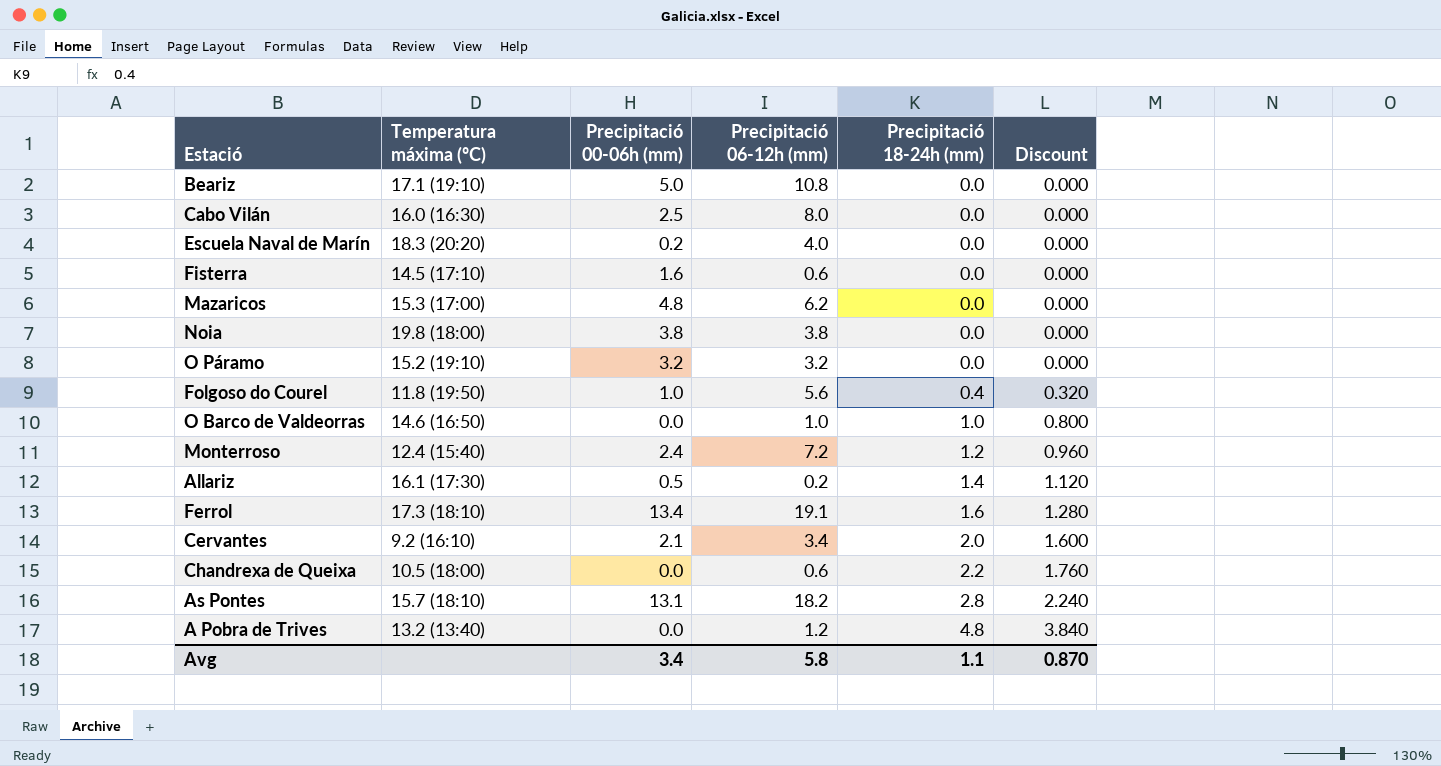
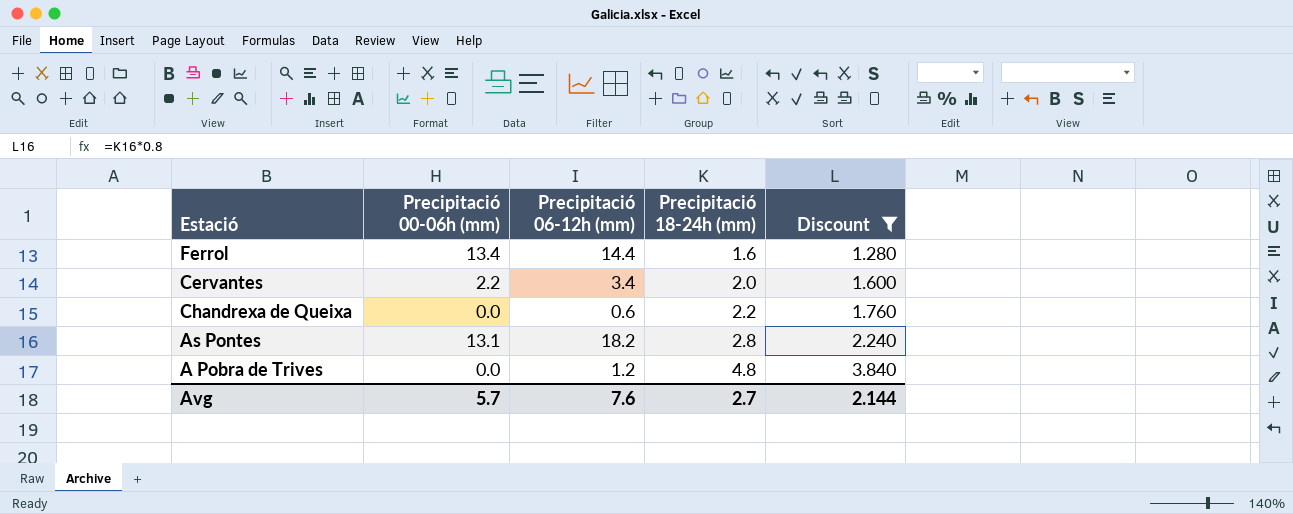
filter: none -> Discount >= 1.280
column Temperatura máxima (ºC) | position: 2 -> none
Ferrol | Precipitació 06-12h (mm): 19.1 -> 14.4
Cervantes | Precipitació 00-06h (mm): 2.1 -> 2.2
Avg | Precipitació 00-06h (mm): 3.4 -> 5.7
Avg | Precipitació 06-12h (mm): 5.8 -> 7.6
Avg | Precipitació 18-24h (mm): 1.1 -> 2.7
Avg | Discount: 0.870 -> 2.144

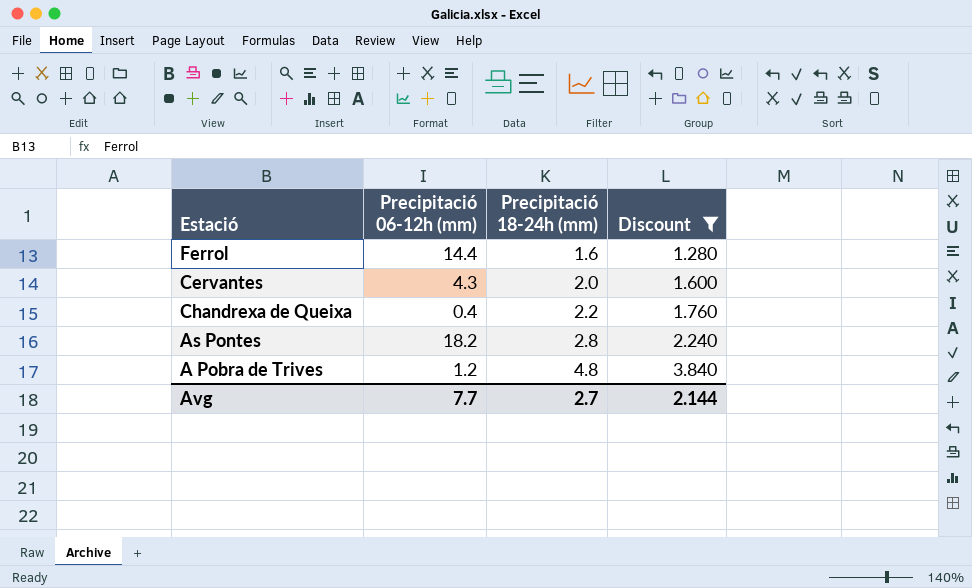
column Precipitació 00-06h (mm) | position: 2 -> none
Cervantes | Precipitació 06-12h (mm): 3.4 -> 4.3
Chandrexa de Queixa | Precipitació 06-12h (mm): 0.6 -> 0.4
Avg | Precipitació 06-12h (mm): 7.6 -> 7.7

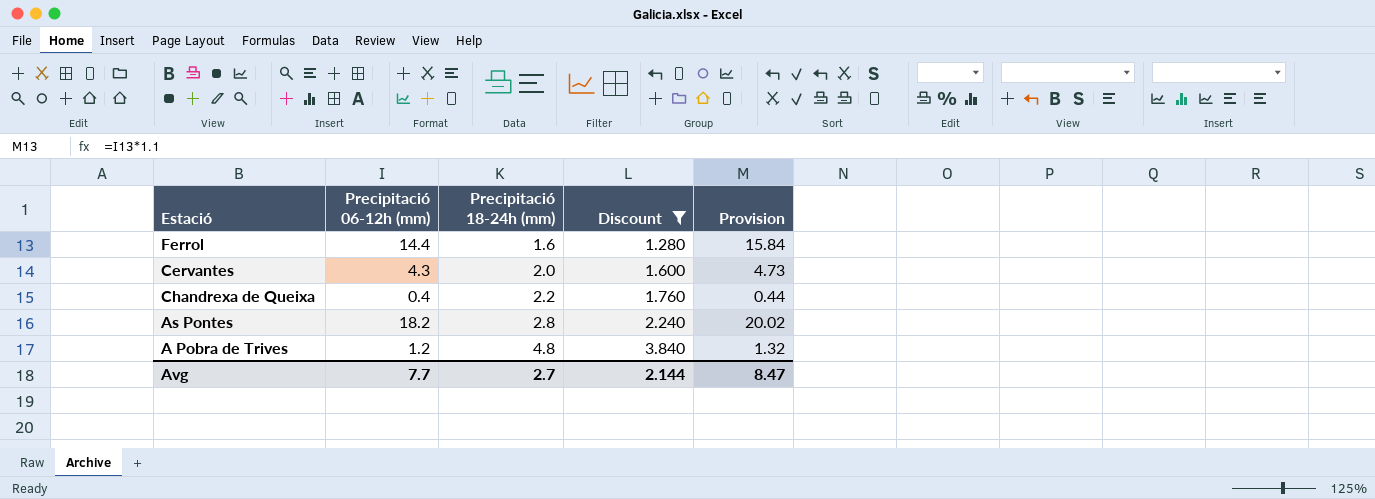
column Provision | formula: none -> [Precipitació 06-12h (mm)] * 1.1

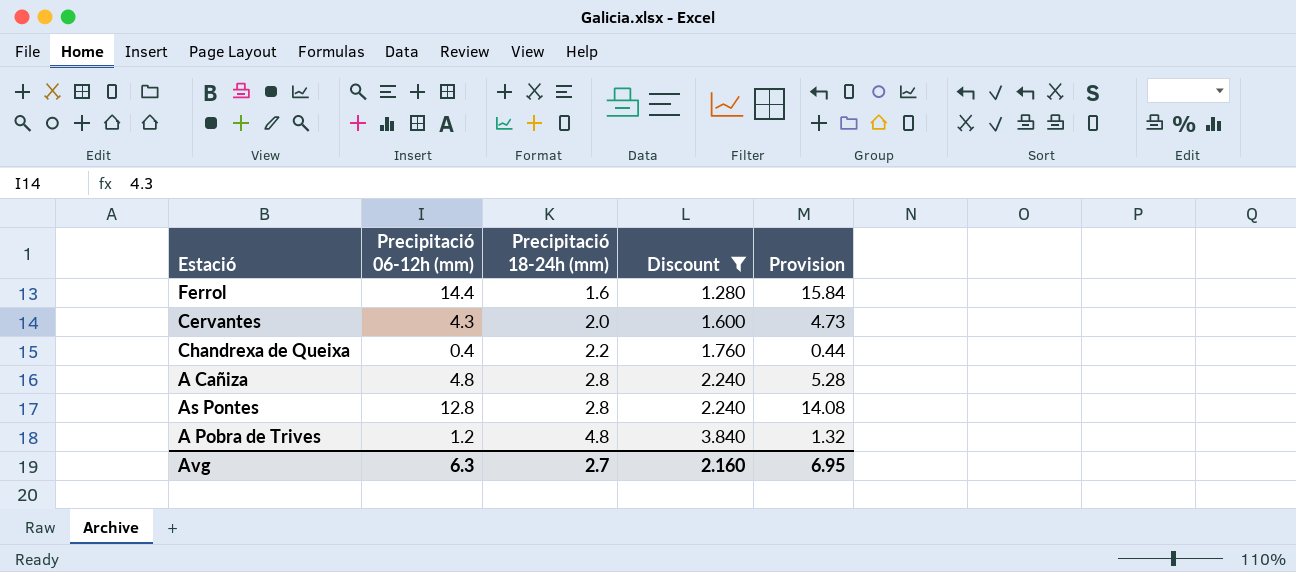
row A Cañiza: none -> 4.8 | 2.8 | 2.240 | 5.28
As Pontes | Precipitació 06-12h (mm): 18.2 -> 12.8
As Pontes | Provision: 20.02 -> 14.08
Avg | Precipitació 06-12h (mm): 7.7 -> 6.3
Avg | Discount: 2.144 -> 2.160
Avg | Provision: 8.47 -> 6.95

